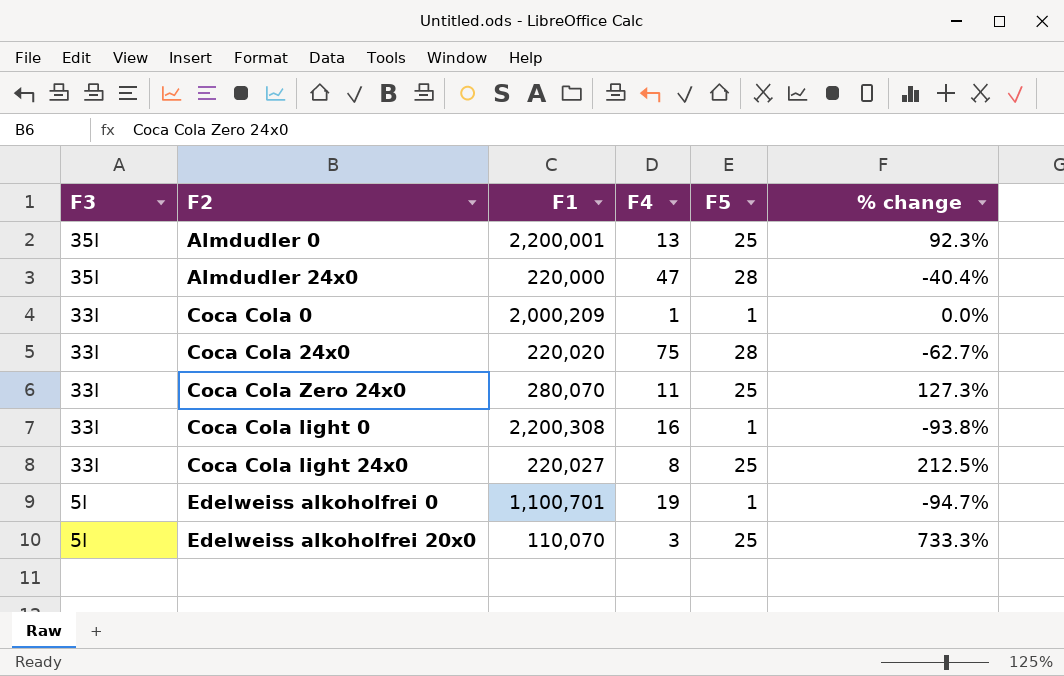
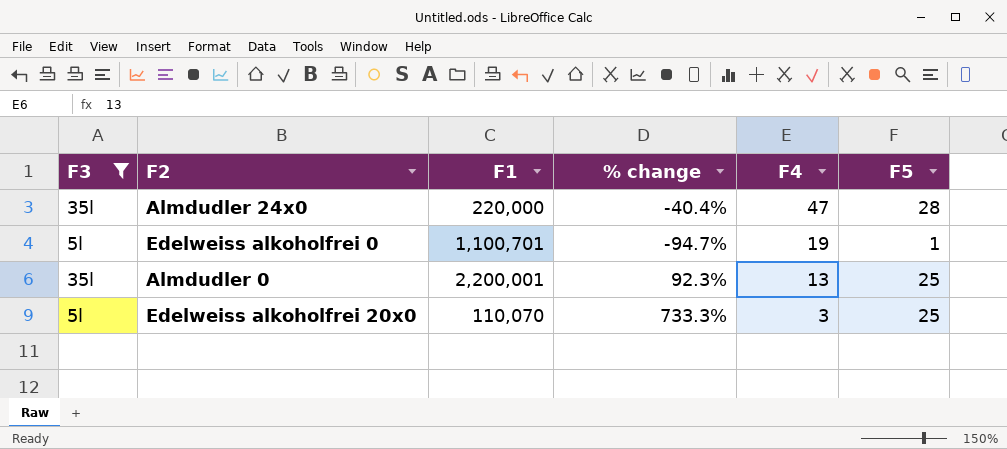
filter: none -> F3 != 33l
row order: F3 descending -> F4 descending
column % change | position: 6 -> 4

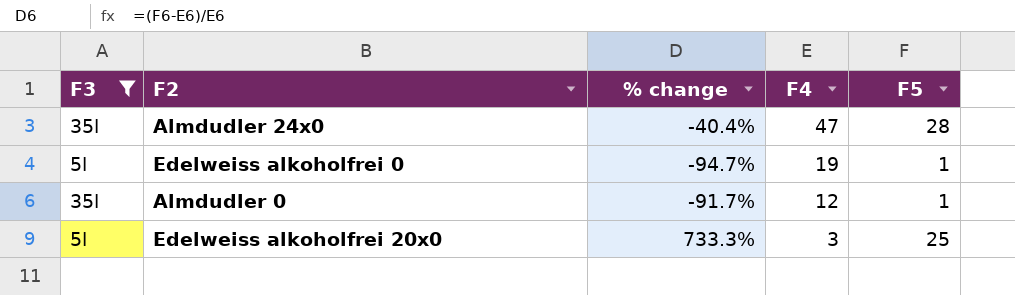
column F1 | position: 3 -> none
Almdudler 0 | % change: 92.3% -> -91.7%
Almdudler 0 | F4: 13 -> 12
Almdudler 0 | F5: 25 -> 1

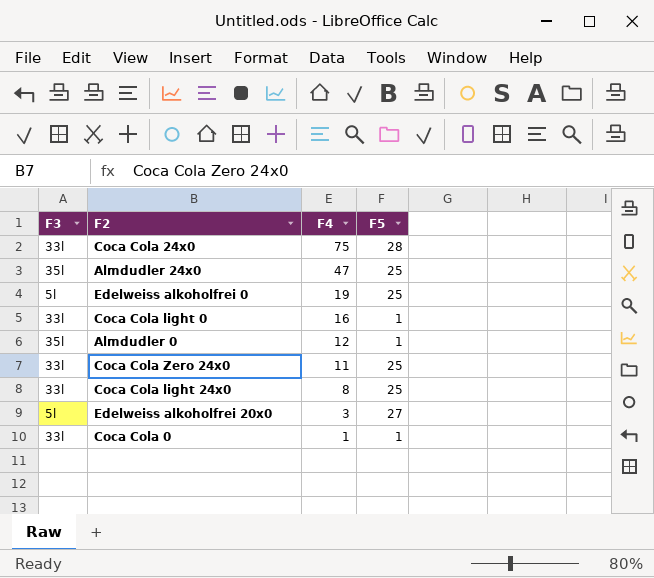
filter: F3 != 33l -> none
column % change | formula: ([F5] - [F4]) / [F4] -> none
Almdudler 24x0 | F5: 28 -> 25
Edelweiss alkoholfrei 0 | F5: 1 -> 25
Edelweiss alkoholfrei 20x0 | F5: 25 -> 27

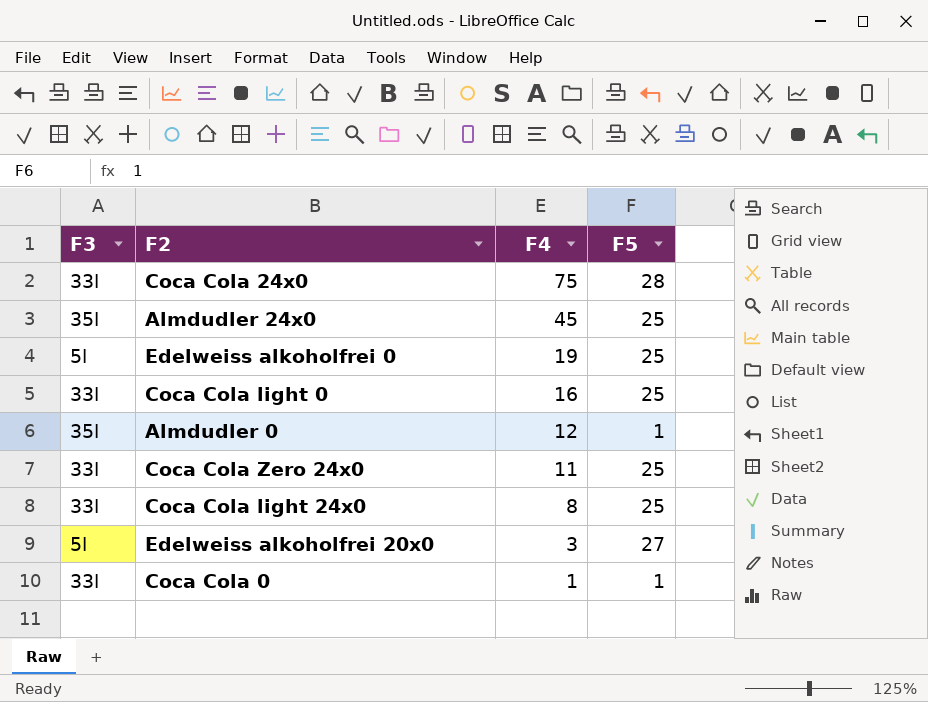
Almdudler 24x0 | F4: 47 -> 45
Coca Cola light 0 | F5: 1 -> 25

